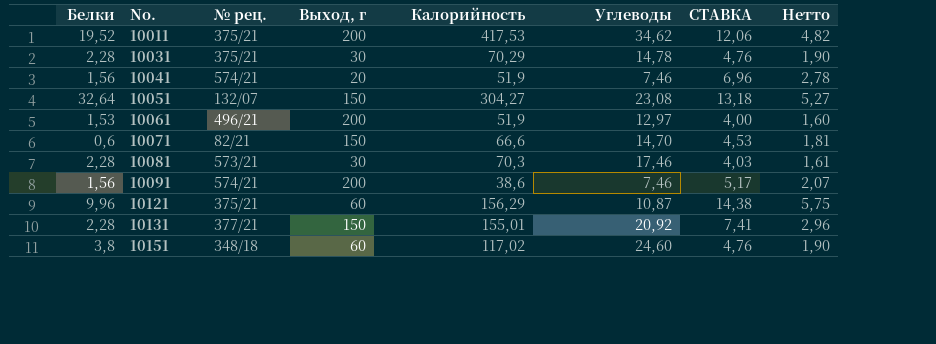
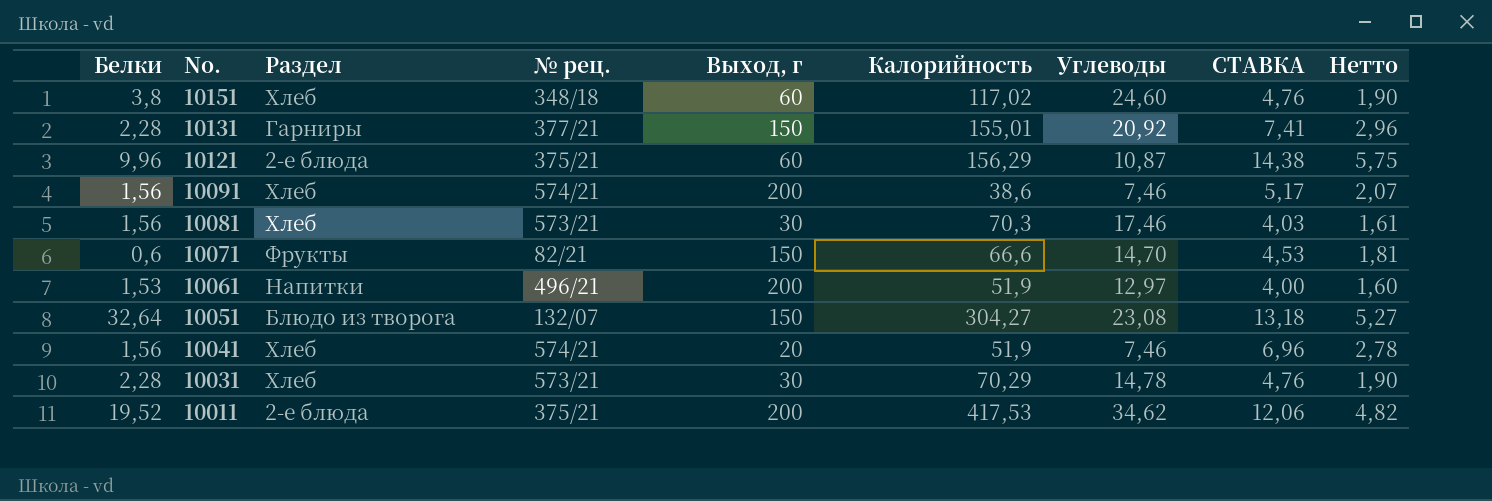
row order: No. ascending -> No. descending
column Раздел | position: none -> 3
10081 | Белки: 2,28 -> 1,56
10031 | № рец.: 375/21 -> 573/21

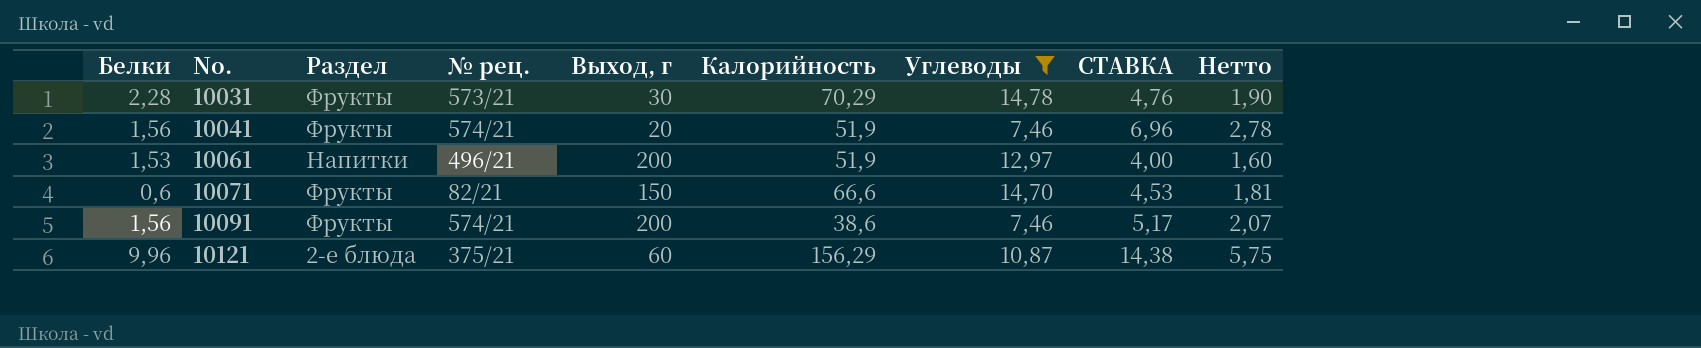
filter: none -> Углеводы <= 14,78
row order: No. descending -> No. ascending
10031 | Раздел: Хлеб -> Фрукты
10041 | Раздел: Хлеб -> Фрукты
10091 | Раздел: Хлеб -> Фрукты

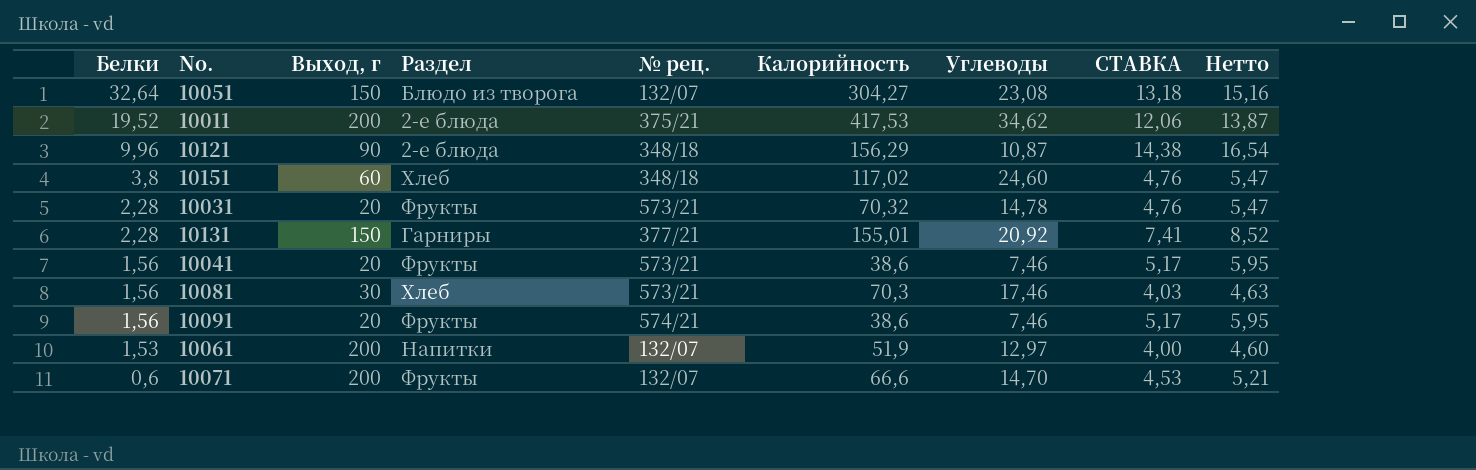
filter: Углеводы <= 14,78 -> none
row order: No. ascending -> Белки descending
column Выход, г | position: 5 -> 3
column Нетто | formula: [СТАВКА] * 0,4 -> [СТАВКА] * 1,15
10121 | Выход, г: 60 -> 90
10121 | № рец.: 375/21 -> 348/18
10031 | Выход, г: 30 -> 20
10031 | Калорийность: 70,29 -> 70,32
10041 | № рец.: 574/21 -> 573/21
10041 | Калорийность: 51,9 -> 38,6
10041 | СТАВКА: 6,96 -> 5,17
10091 | Выход, г: 200 -> 20
10061 | № рец.: 496/21 -> 132/07
10071 | Выход, г: 150 -> 200
10071 | № рец.: 82/21 -> 132/07

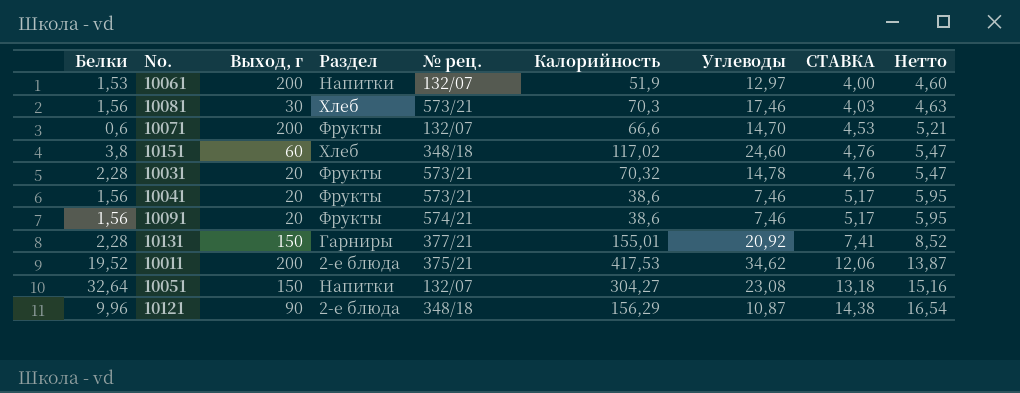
row order: Белки descending -> СТАВКА ascending
10051 | Раздел: Блюдо из творога -> Напитки

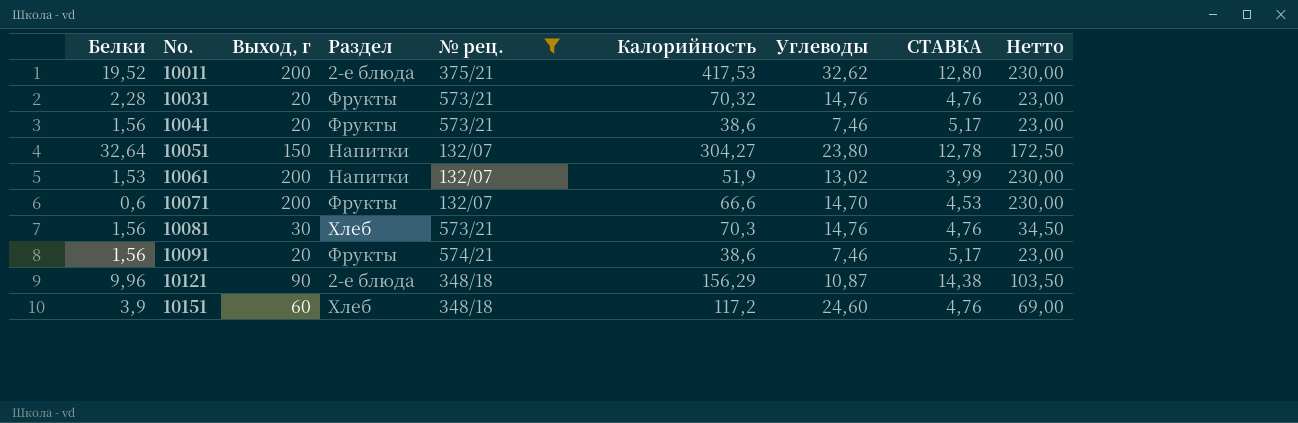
filter: none -> № рец. != 377/21
row order: СТАВКА ascending -> No. ascending
column Нетто | formula: [СТАВКА] * 1,15 -> [Выход, г] * 1,15
10011 | Углеводы: 34,62 -> 32,62
10011 | СТАВКА: 12,06 -> 12,80
10031 | Углеводы: 14,78 -> 14,76
10051 | Углеводы: 23,08 -> 23,80
10051 | СТАВКА: 13,18 -> 12,78
10061 | Углеводы: 12,97 -> 13,02
10061 | СТАВКА: 4,00 -> 3,99
10081 | Углеводы: 17,46 -> 14,76
10081 | СТАВКА: 4,03 -> 4,76
10151 | Белки: 3,8 -> 3,9
10151 | Калорийность: 117,02 -> 117,2

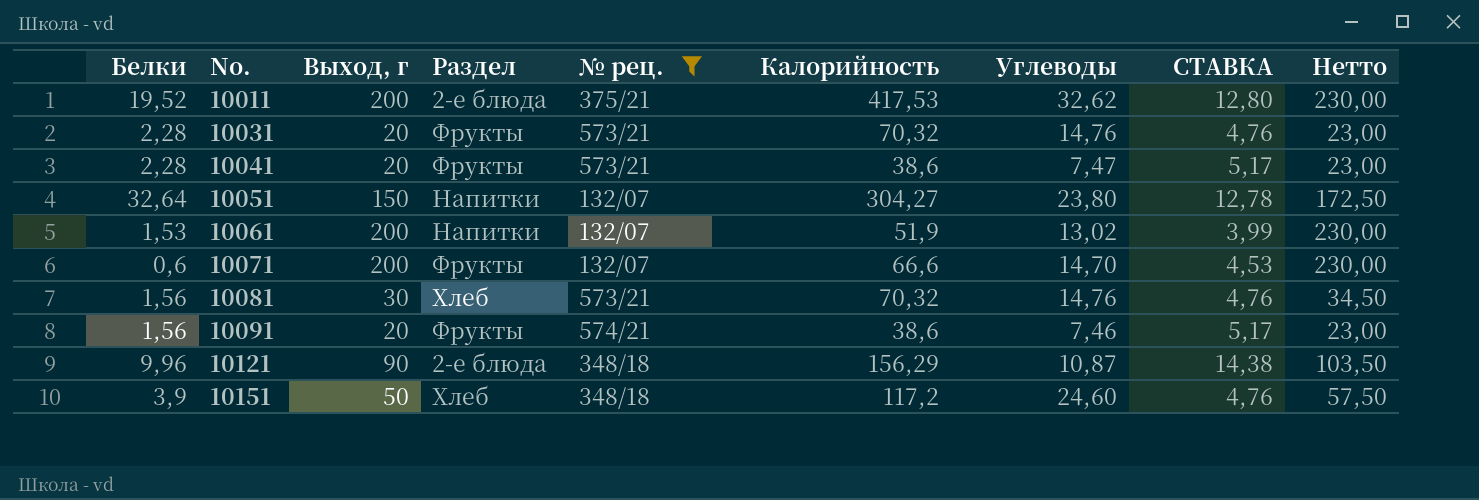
10041 | Белки: 1,56 -> 2,28
10041 | Углеводы: 7,46 -> 7,47
10081 | Калорийность: 70,3 -> 70,32
10151 | Выход, г: 60 -> 50
10151 | Нетто: 69,00 -> 57,50

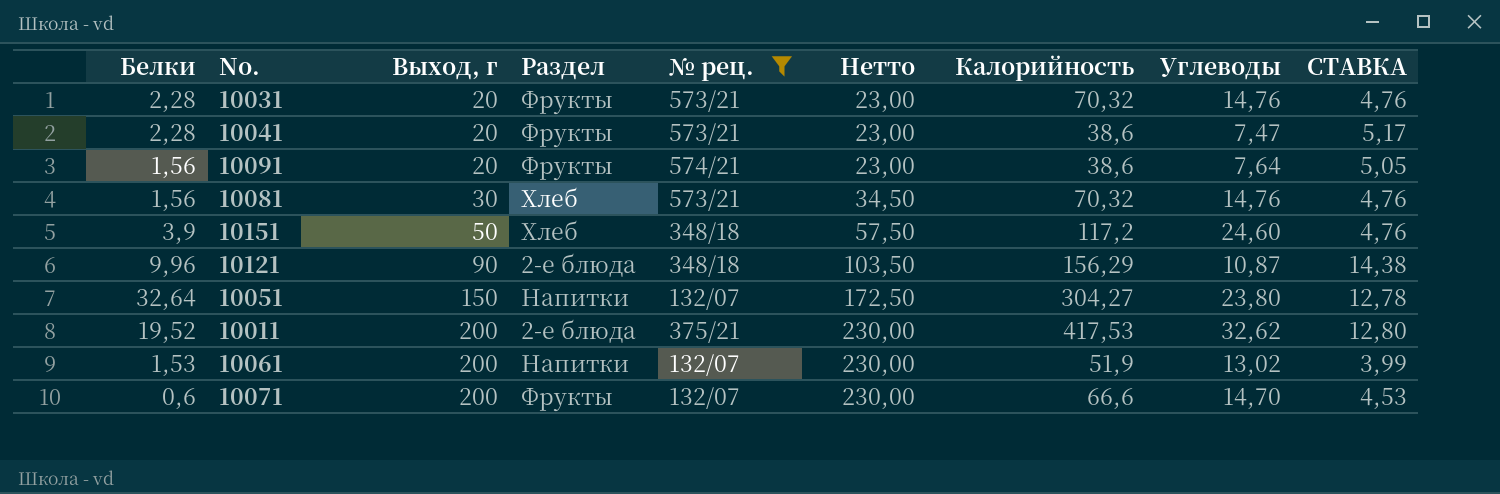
row order: No. ascending -> Выход, г ascending
column Нетто | position: 9 -> 6
10091 | Углеводы: 7,46 -> 7,64
10091 | СТАВКА: 5,17 -> 5,05

